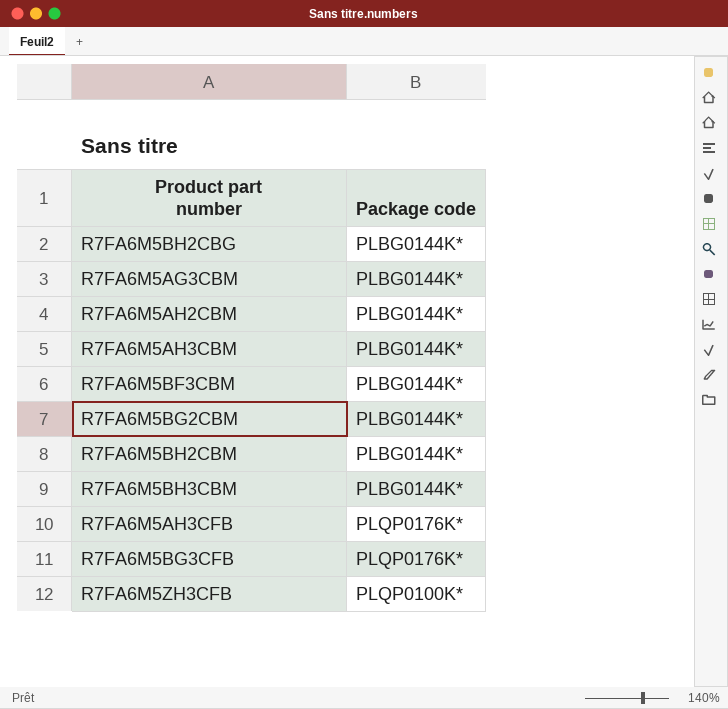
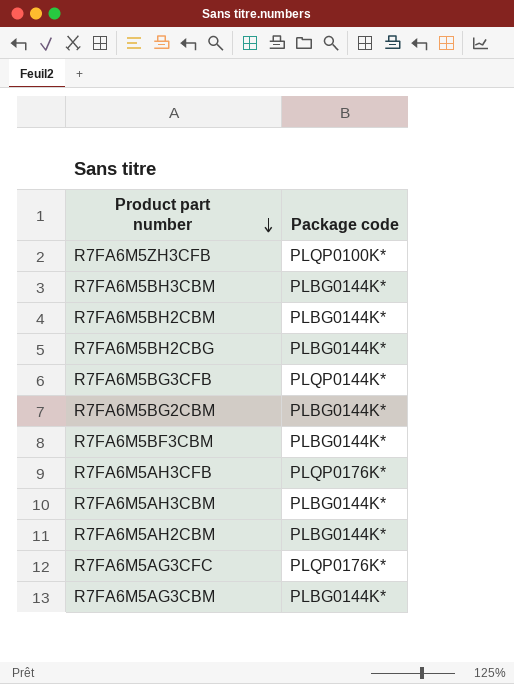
row order: none -> Product part number descending
R7FA6M5BG3CFB | Package code: PLQP0176K* -> PLQP0144K*
row R7FA6M5AG3CFC: none -> PLQP0176K*

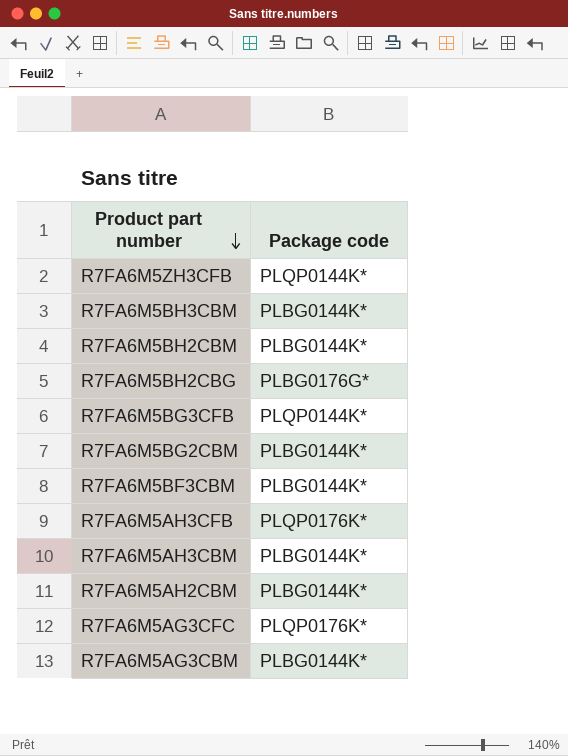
R7FA6M5ZH3CFB | Package code: PLQP0100K* -> PLQP0144K*
R7FA6M5BH2CBG | Package code: PLBG0144K* -> PLBG0176G*

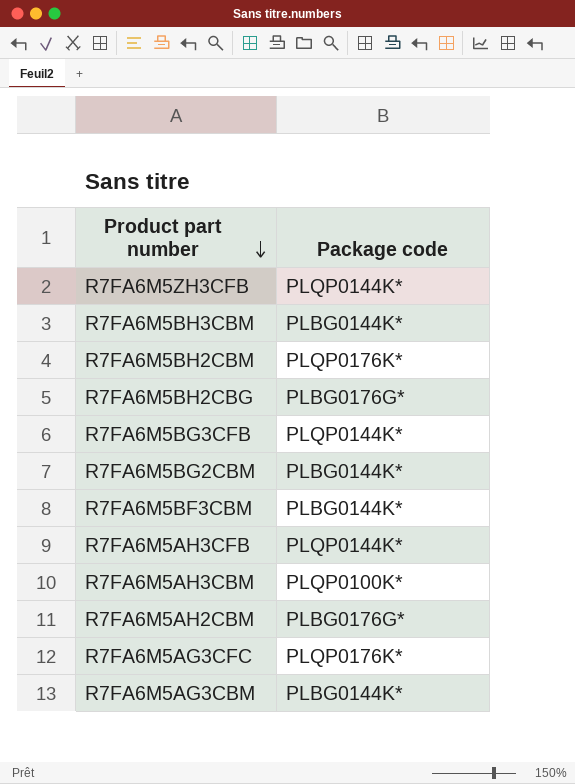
R7FA6M5BH2CBM | Package code: PLBG0144K* -> PLQP0176K*
R7FA6M5AH3CFB | Package code: PLQP0176K* -> PLQP0144K*
R7FA6M5AH3CBM | Package code: PLBG0144K* -> PLQP0100K*
R7FA6M5AH2CBM | Package code: PLBG0144K* -> PLBG0176G*

